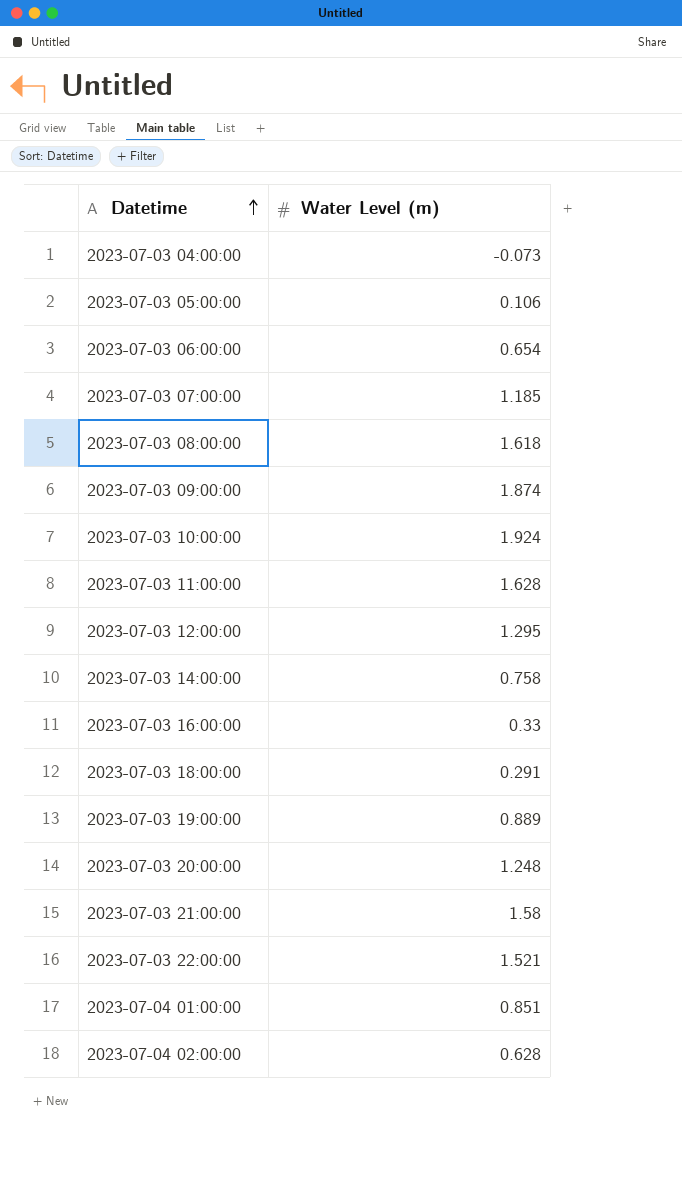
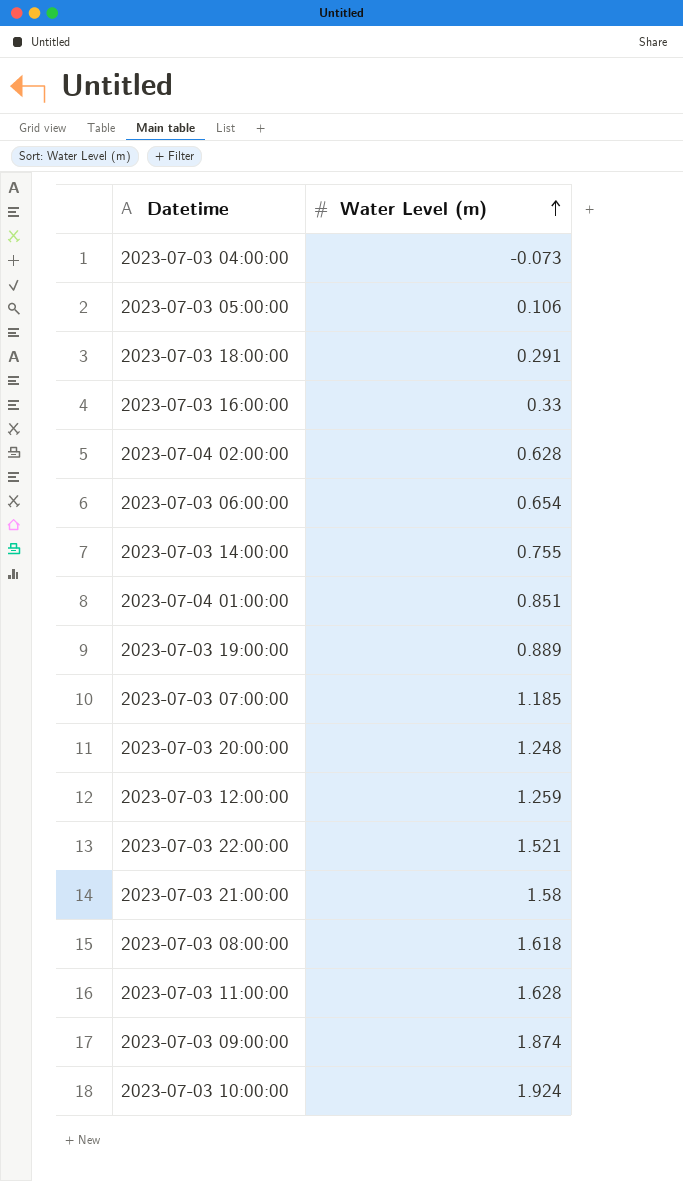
row order: Datetime ascending -> Water Level (m) ascending
2023-07-03 14:00:00 | Water Level (m): 0.758 -> 0.755
2023-07-03 12:00:00 | Water Level (m): 1.295 -> 1.259

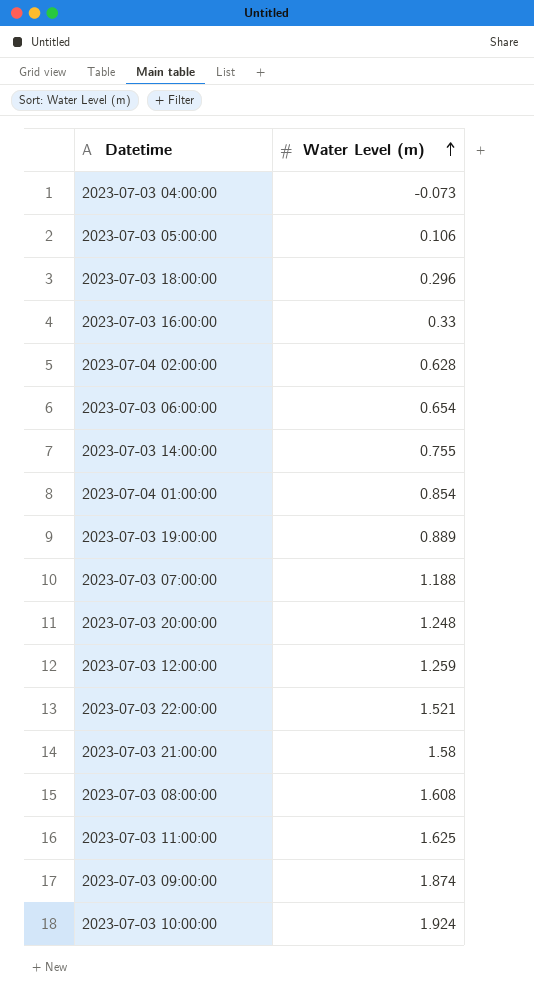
2023-07-03 18:00:00 | Water Level (m): 0.291 -> 0.296
2023-07-04 01:00:00 | Water Level (m): 0.851 -> 0.854
2023-07-03 07:00:00 | Water Level (m): 1.185 -> 1.188
2023-07-03 08:00:00 | Water Level (m): 1.618 -> 1.608
2023-07-03 11:00:00 | Water Level (m): 1.628 -> 1.625

